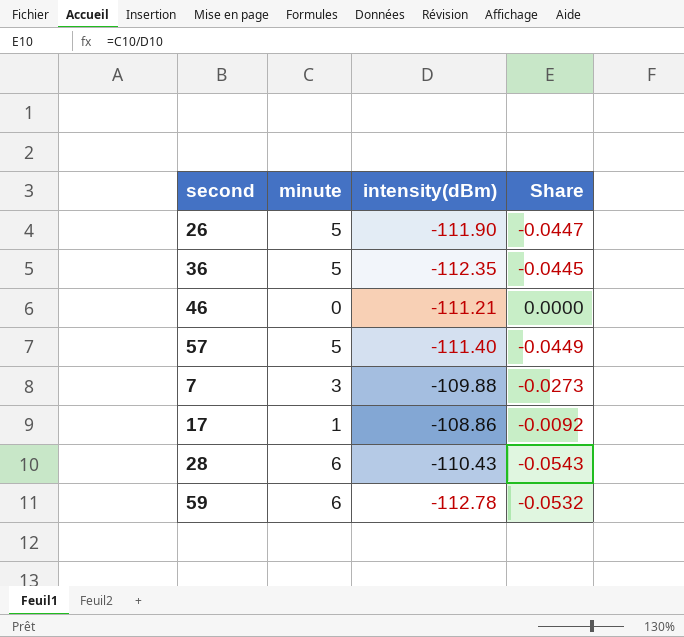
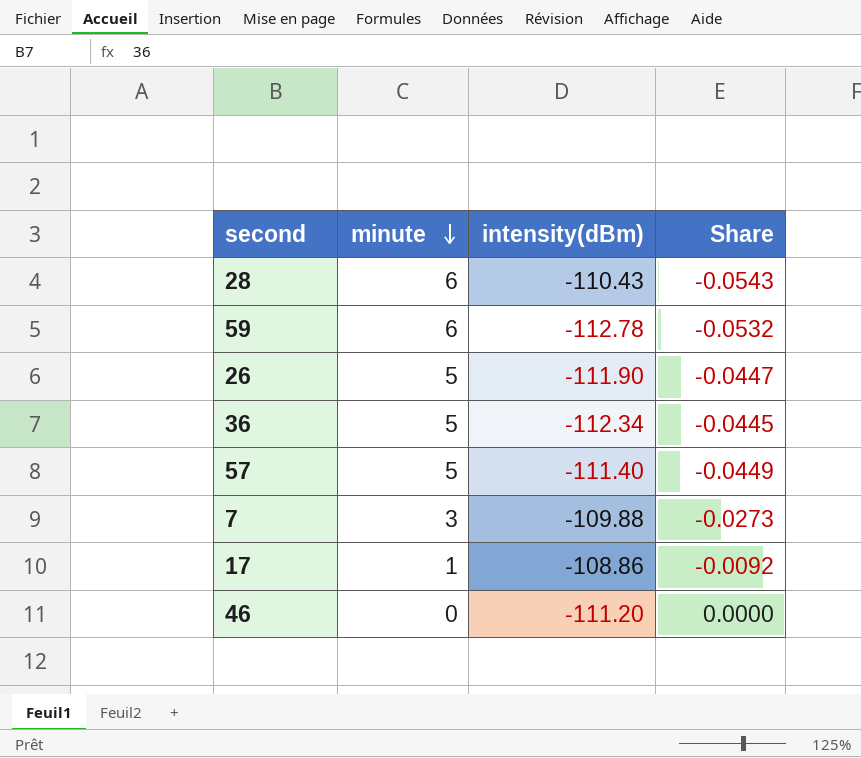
row order: none -> minute descending
36 | intensity(dBm): -112.35 -> -112.34
46 | intensity(dBm): -111.21 -> -111.20

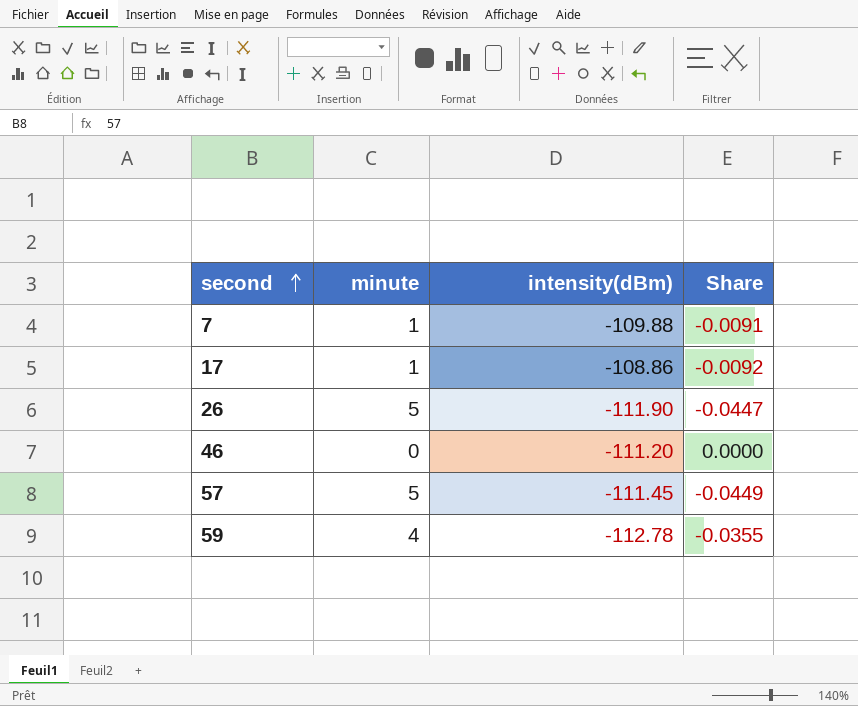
row order: minute descending -> second ascending
row 28: 6 | -110.43 | -0.0543 -> none
row 36: 5 | -112.34 | -0.0445 -> none
7 | minute: 3 -> 1
7 | Share: -0.0273 -> -0.0091
57 | intensity(dBm): -111.40 -> -111.45
59 | minute: 6 -> 4
59 | Share: -0.0532 -> -0.0355

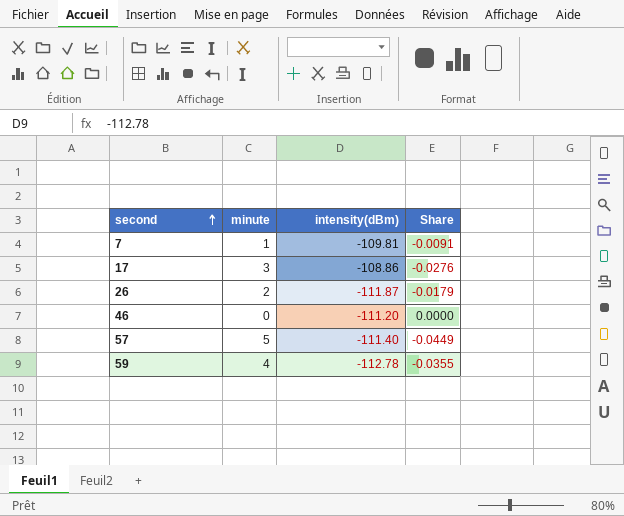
7 | intensity(dBm): -109.88 -> -109.81
17 | minute: 1 -> 3
17 | Share: -0.0092 -> -0.0276
26 | minute: 5 -> 2
26 | intensity(dBm): -111.90 -> -111.87
26 | Share: -0.0447 -> -0.0179
57 | intensity(dBm): -111.45 -> -111.40

